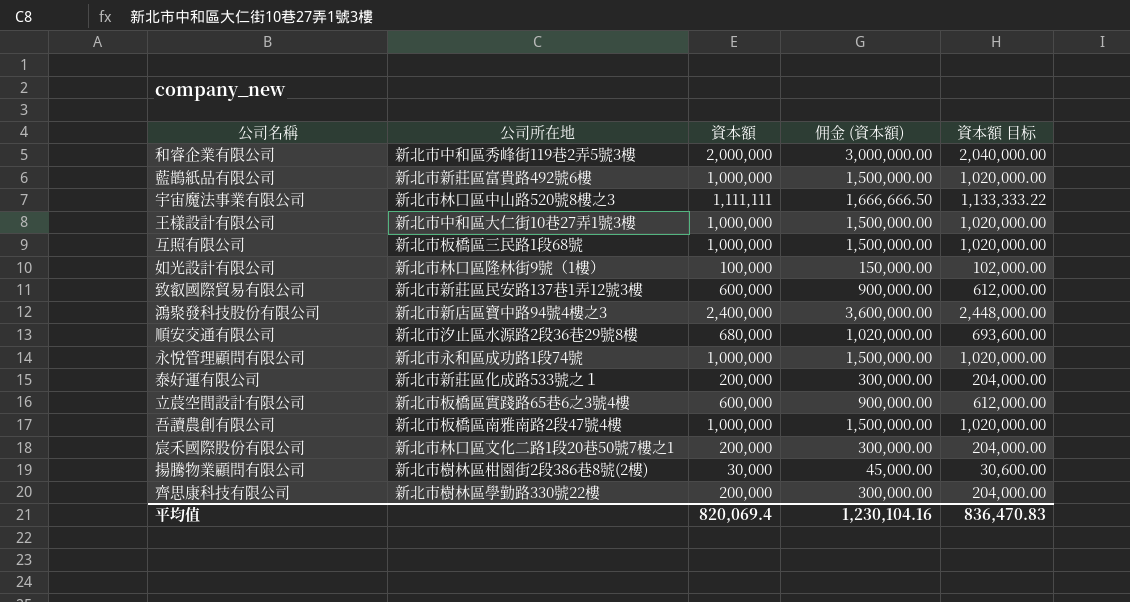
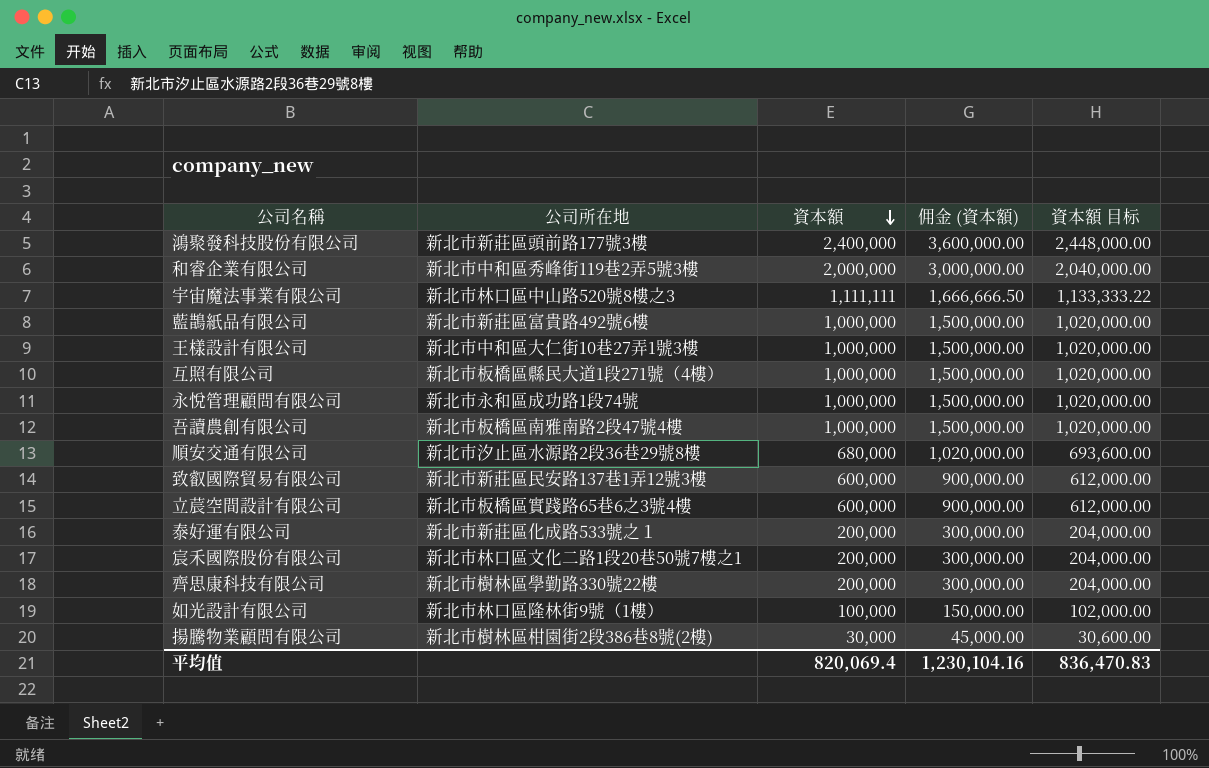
row order: none -> 資本額 descending
鴻聚發科技股份有限公司 | 公司所在地: 新北市新店區寶中路94號4樓之3 -> 新北市新莊區頭前路177號3樓
互照有限公司 | 公司所在地: 新北市板橋區三民路1段68號 -> 新北市板橋區縣民大道1段271號（4樓）

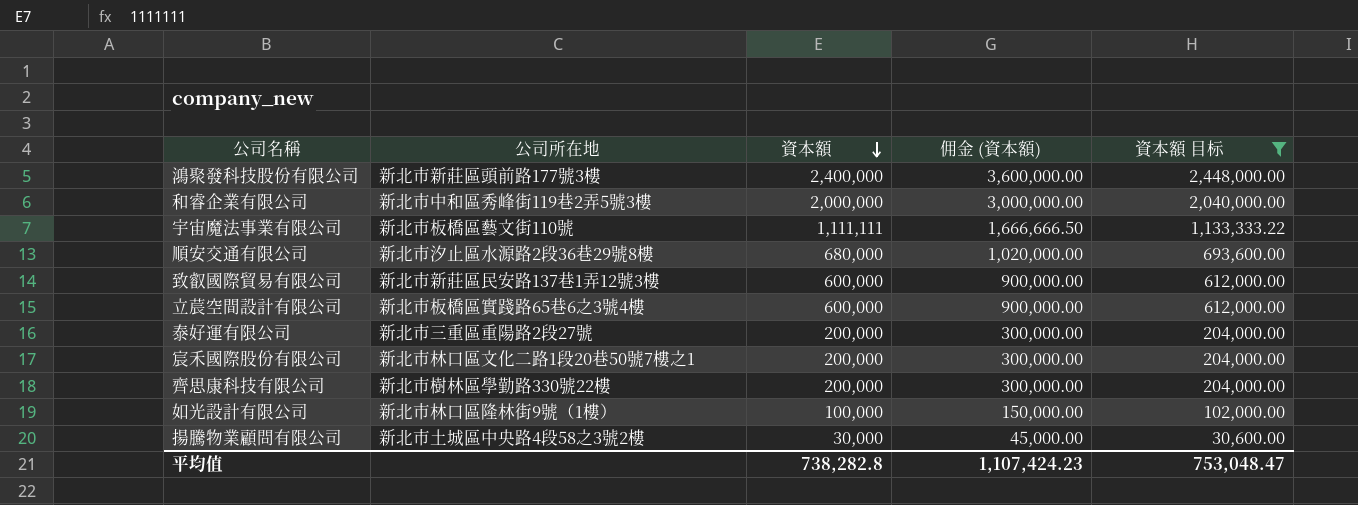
filter: none -> 資本額 目标 != 1,020,000.00
宇宙魔法事業有限公司 | 公司所在地: 新北市林口區中山路520號8樓之3 -> 新北市板橋區藝文街110號
泰好運有限公司 | 公司所在地: 新北市新莊區化成路533號之１ -> 新北市三重區重陽路2段27號
揚騰物業顧問有限公司 | 公司所在地: 新北市樹林區柑園街2段386巷8號(2樓) -> 新北市土城區中央路4段58之3號2樓
平均值 | 資本額: 820,069.4 -> 738,282.8
平均值 | 佣金 (資本額): 1,230,104.16 -> 1,107,424.23
平均值 | 資本額 目标: 836,470.83 -> 753,048.47

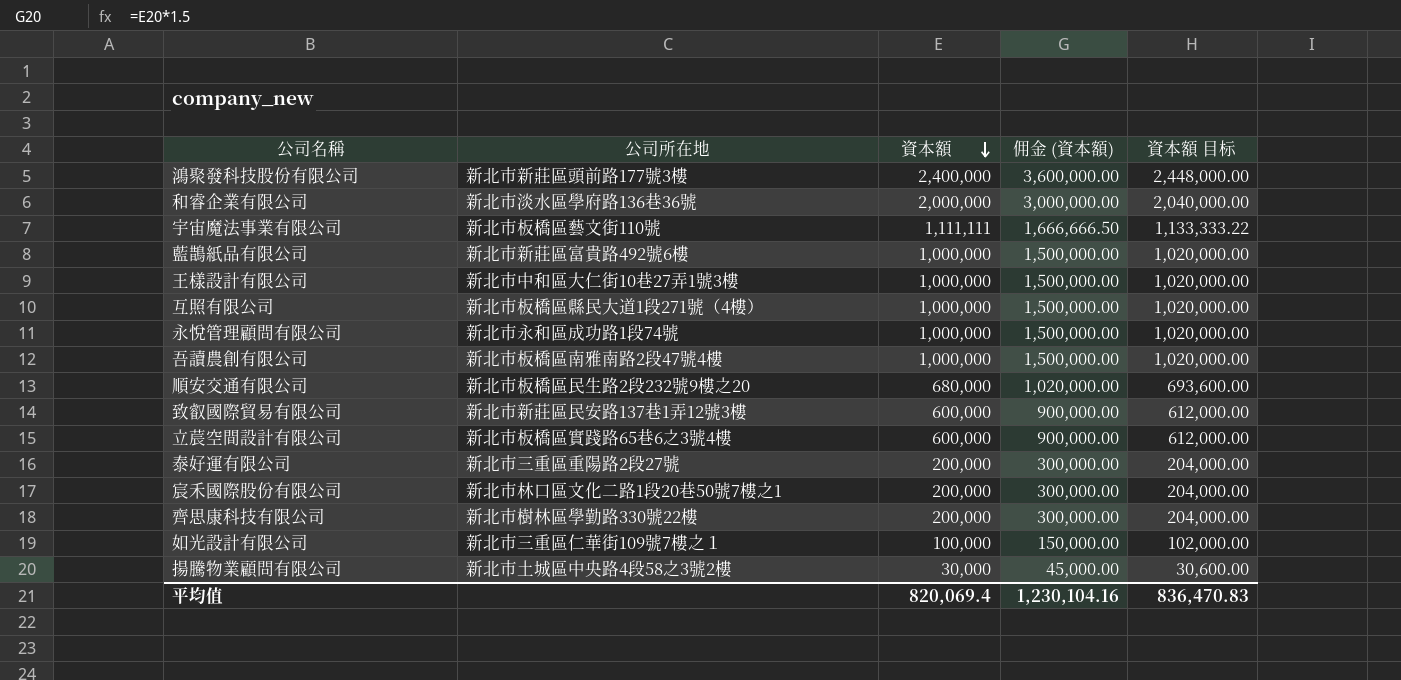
filter: 資本額 目标 != 1,020,000.00 -> none
和睿企業有限公司 | 公司所在地: 新北市中和區秀峰街119巷2弄5號3樓 -> 新北市淡水區學府路136巷36號
順安交通有限公司 | 公司所在地: 新北市汐止區水源路2段36巷29號8樓 -> 新北市板橋區民生路2段232號9樓之20
如光設計有限公司 | 公司所在地: 新北市林口區隆林街9號（1樓） -> 新北市三重區仁華街109號7樓之１
平均值 | 資本額: 738,282.8 -> 820,069.4
平均值 | 佣金 (資本額): 1,107,424.23 -> 1,230,104.16
平均值 | 資本額 目标: 753,048.47 -> 836,470.83

